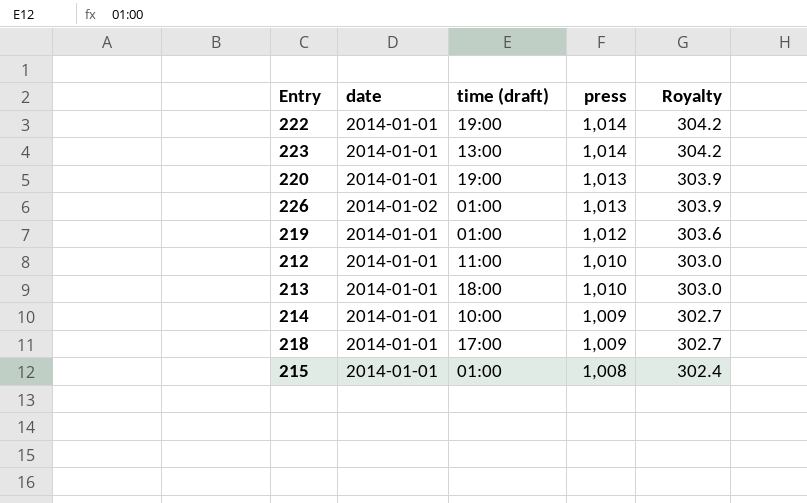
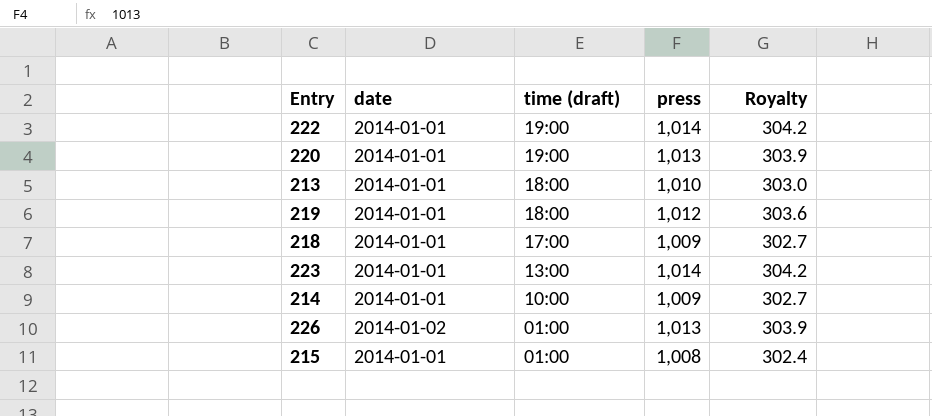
row order: press descending -> time (draft) descending
row 212: 2014-01-01 | 11:00 | 1,010 | 303.0 -> none
219 | time (draft): 01:00 -> 18:00

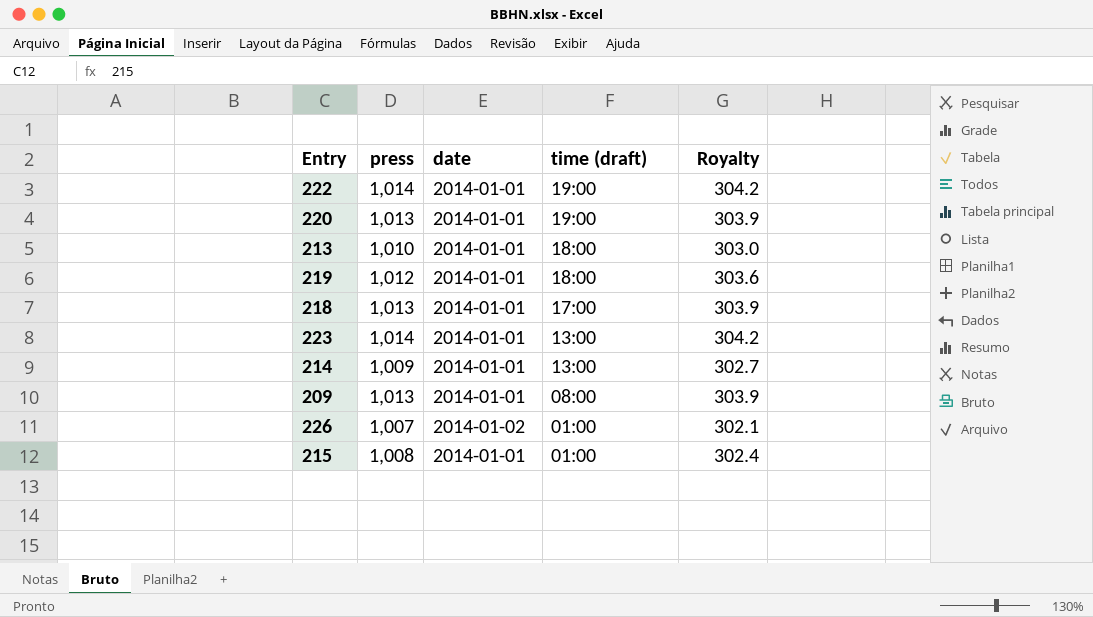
column press | position: 4 -> 2
218 | press: 1,009 -> 1,013
218 | Royalty: 302.7 -> 303.9
214 | time (draft): 10:00 -> 13:00
row 209: none -> 1,013 | 2014-01-01 | 08:00 | 303.9
226 | press: 1,013 -> 1,007
226 | Royalty: 303.9 -> 302.1

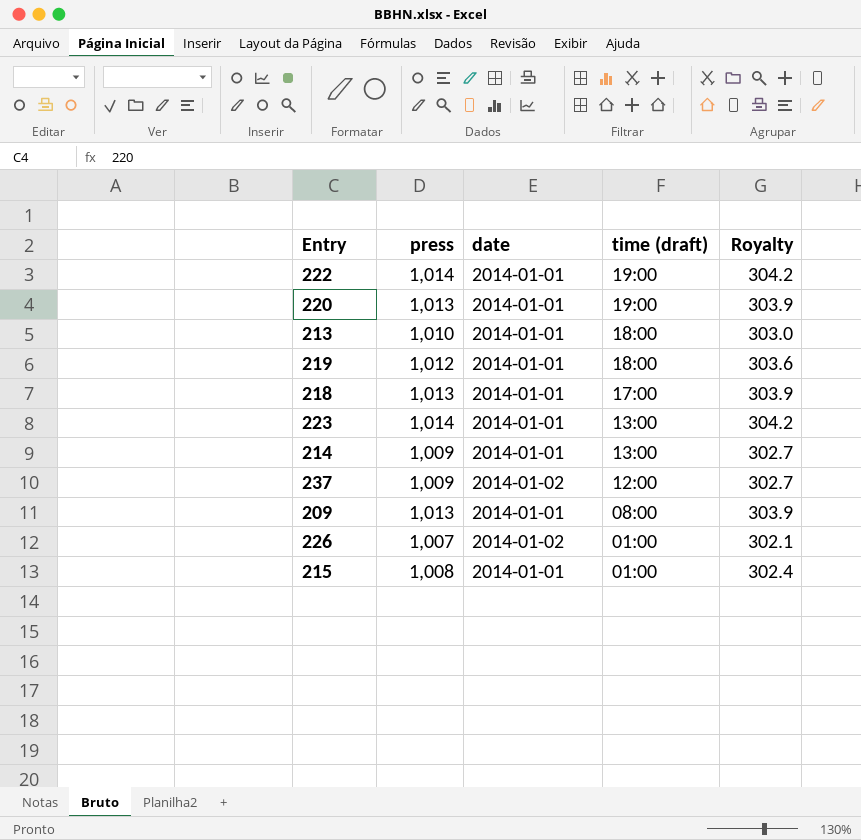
row 237: none -> 1,009 | 2014-01-02 | 12:00 | 302.7

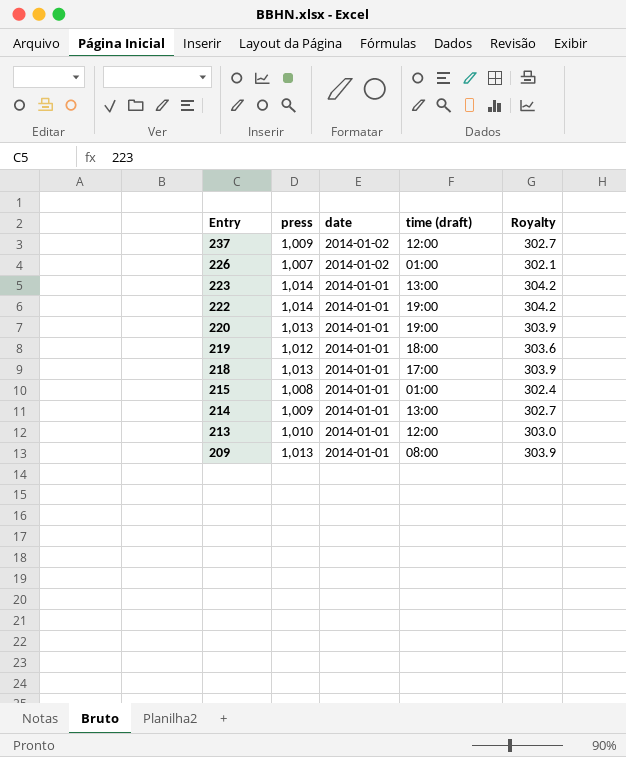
row order: time (draft) descending -> Entry descending
213 | time (draft): 18:00 -> 12:00

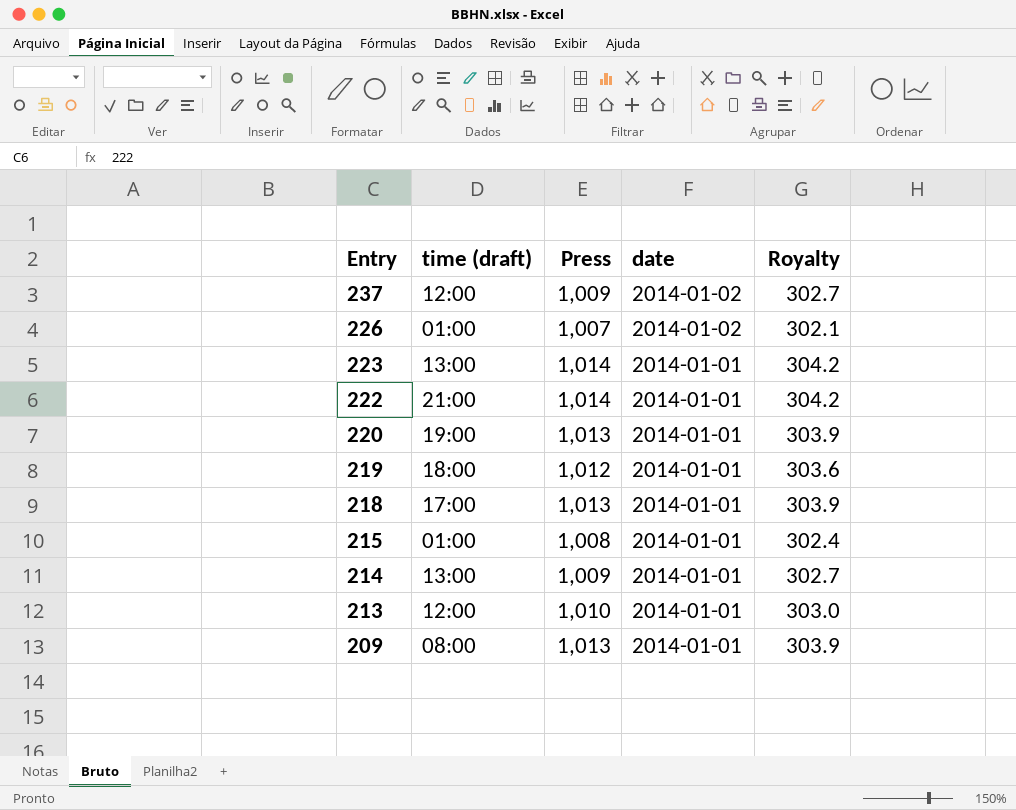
column time (draft) | position: 4 -> 2
column name: press -> Press
222 | time (draft): 19:00 -> 21:00

